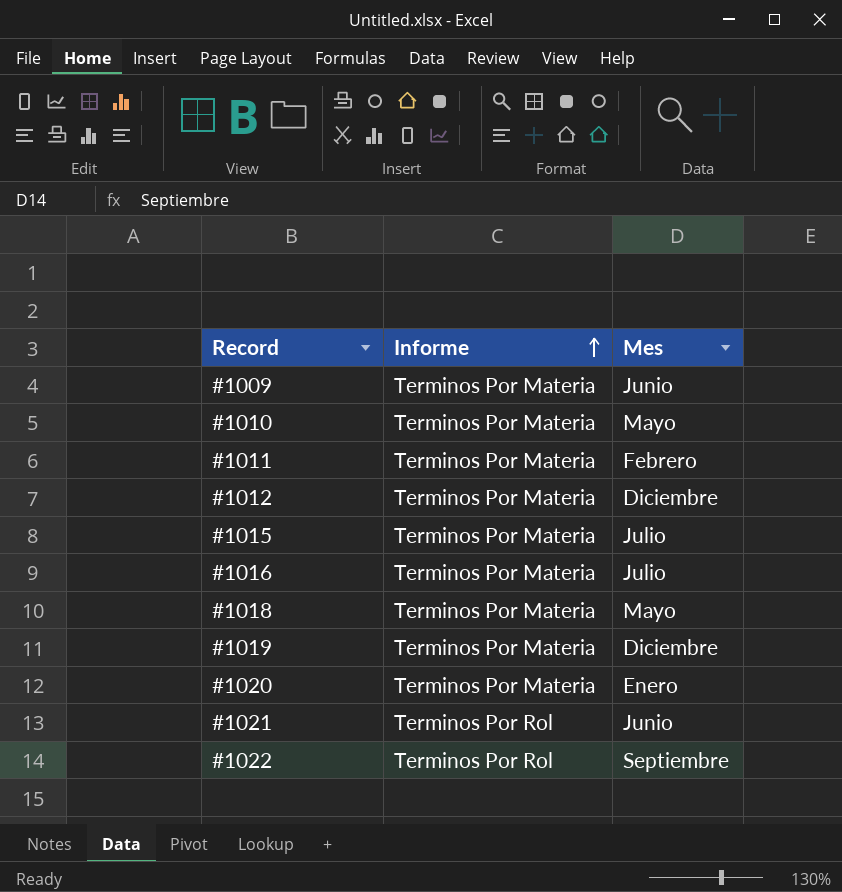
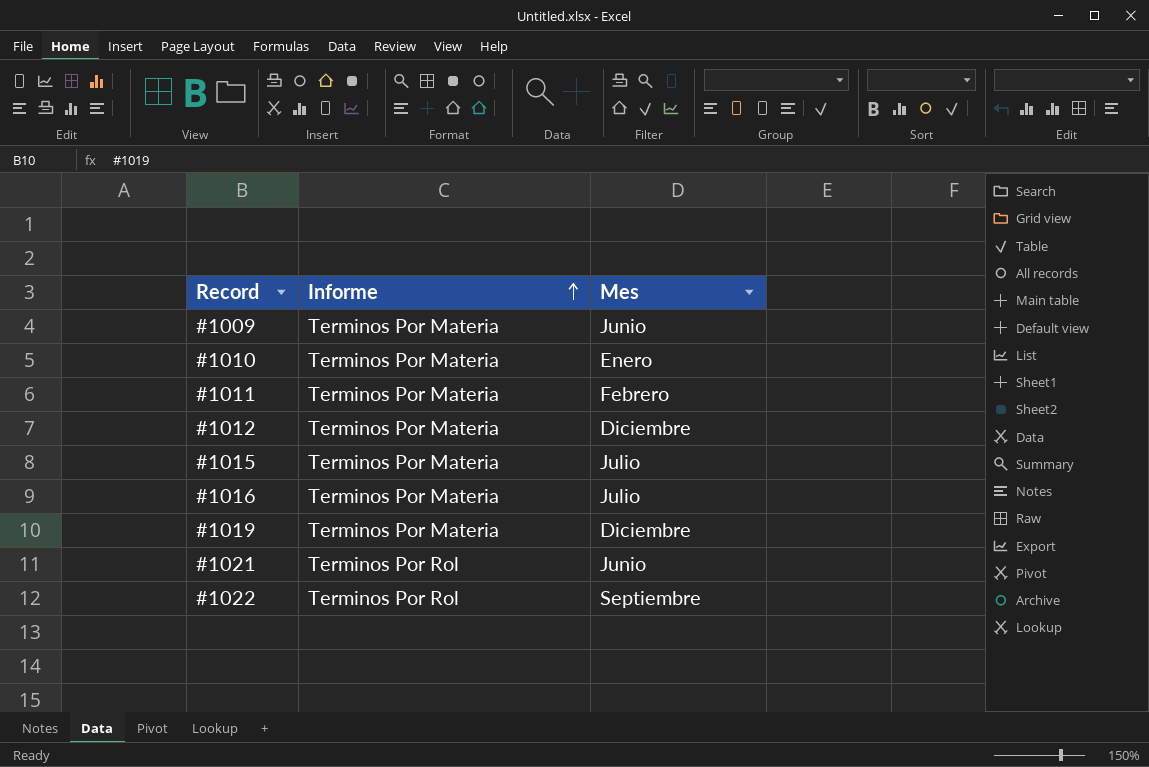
row #1018: Terminos Por Materia | Mayo -> none
row #1020: Terminos Por Materia | Enero -> none
#1010 | Mes: Mayo -> Enero

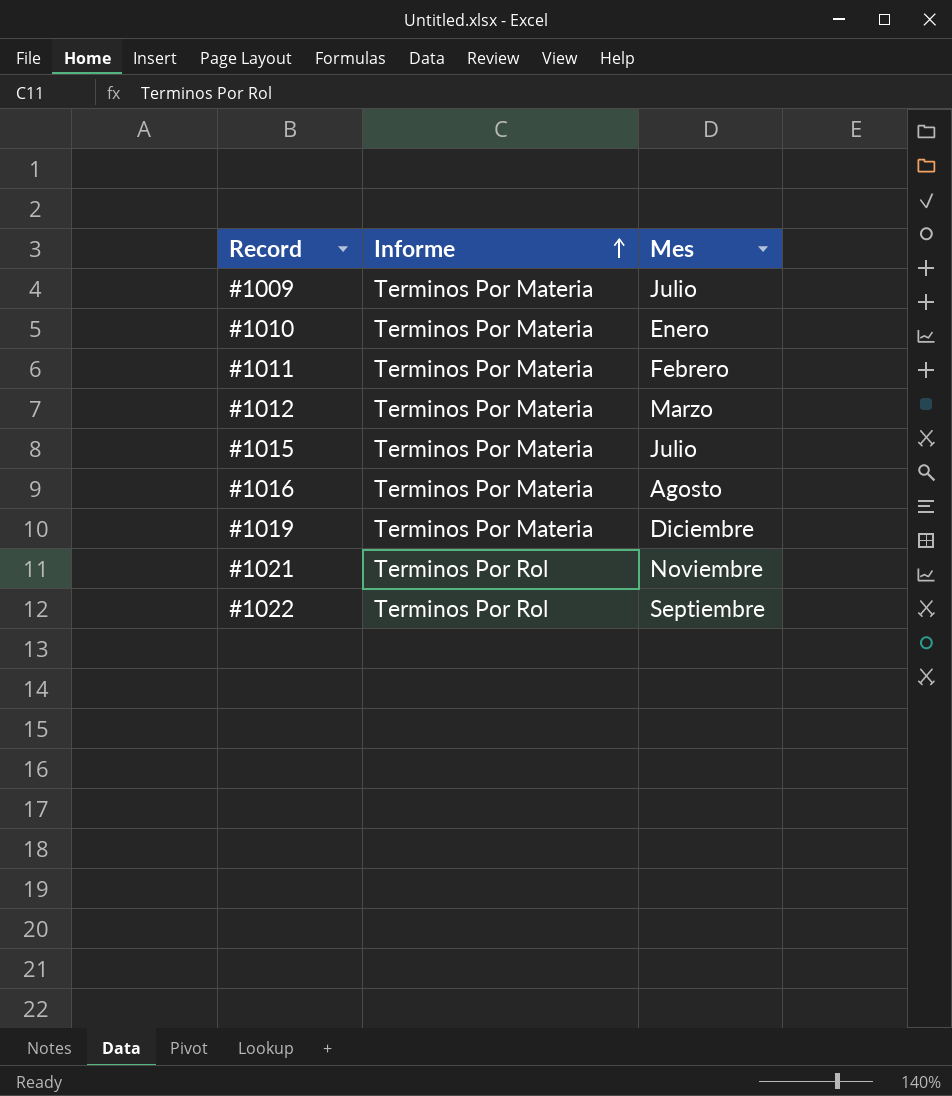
#1009 | Mes: Junio -> Julio
#1012 | Mes: Diciembre -> Marzo
#1016 | Mes: Julio -> Agosto
#1021 | Mes: Junio -> Noviembre

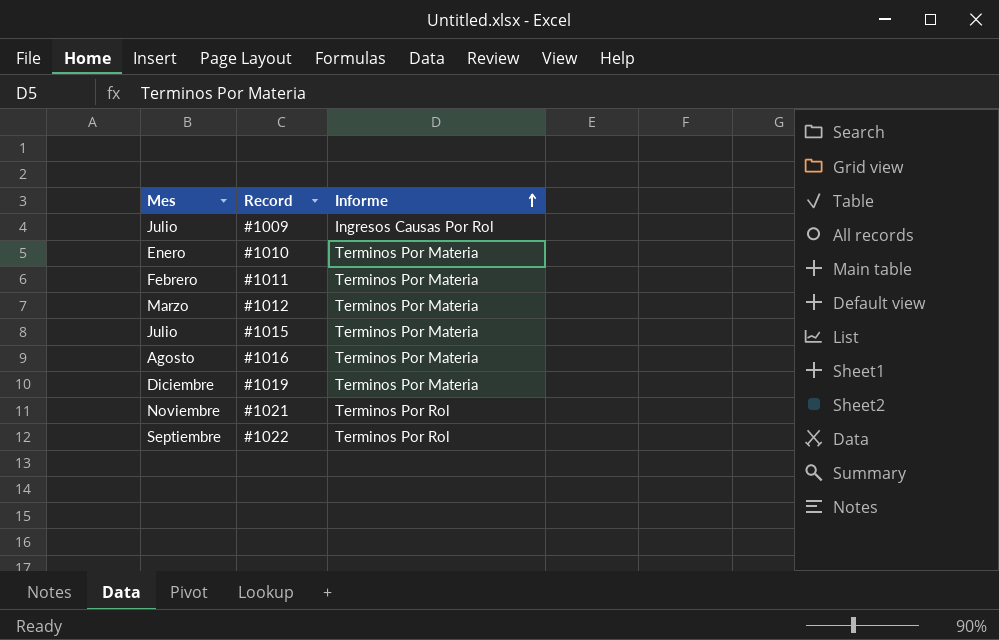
column Mes | position: 3 -> 1
#1009 | Informe: Terminos Por Materia -> Ingresos Causas Por Rol

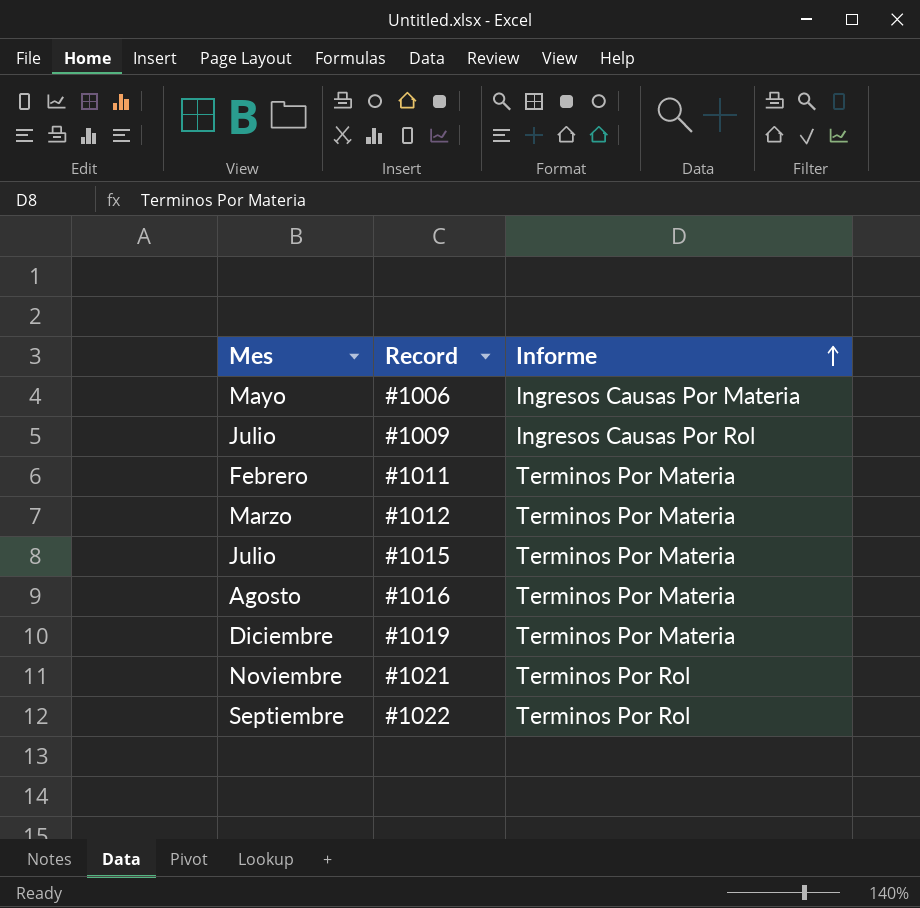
row #1010: Enero | Terminos Por Materia -> none
row #1006: none -> Mayo | Ingresos Causas Por Materia

